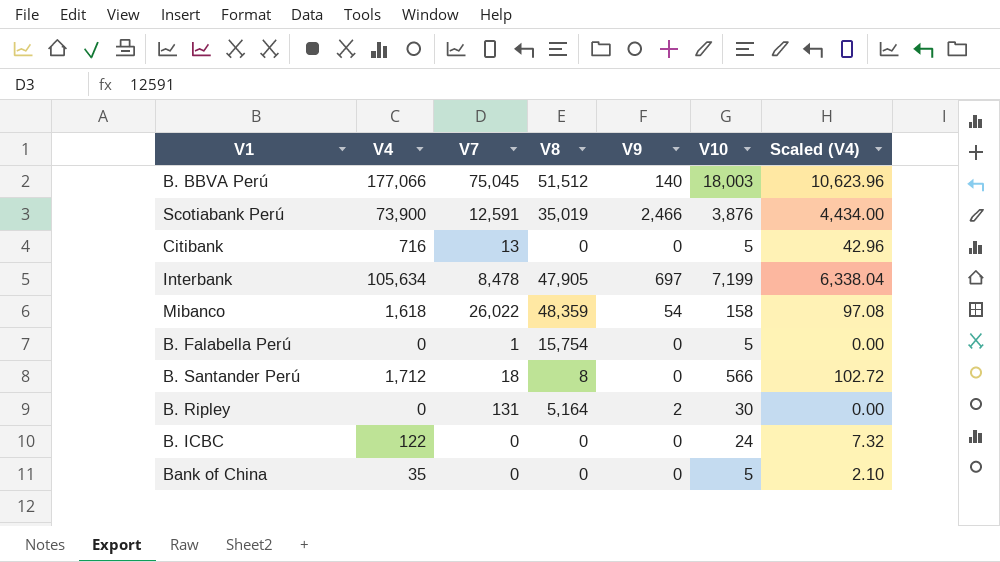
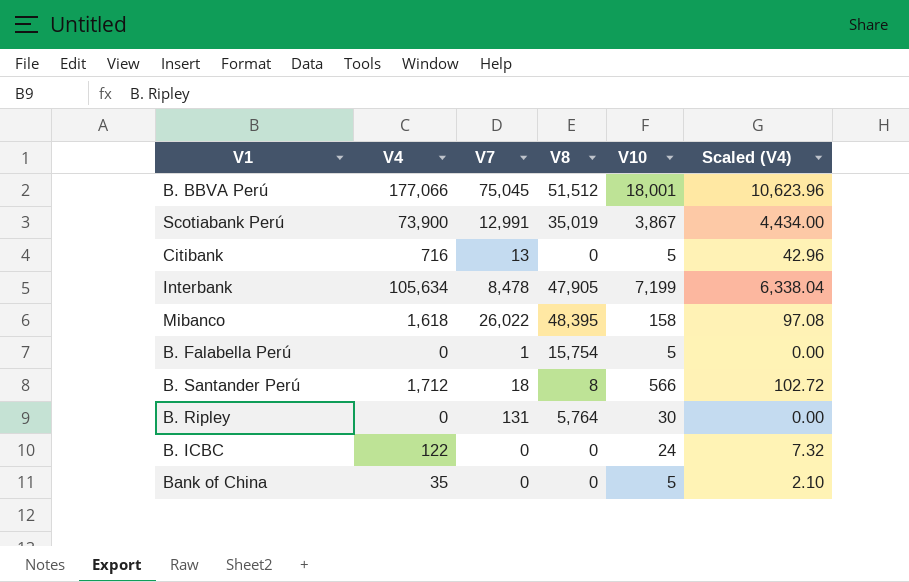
column V9 | position: 5 -> none
B. BBVA Perú | V10: 18,003 -> 18,001
Scotiabank Perú | V7: 12,591 -> 12,991
Scotiabank Perú | V10: 3,876 -> 3,867
Mibanco | V8: 48,359 -> 48,395
B. Ripley | V8: 5,164 -> 5,764

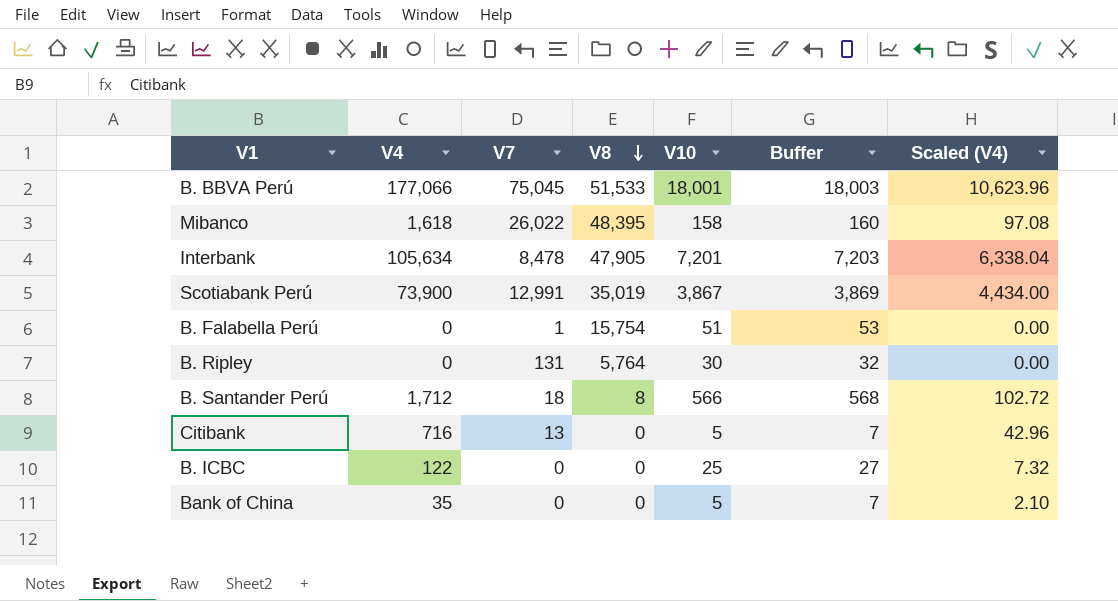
row order: none -> V8 descending
column Buffer | formula: none -> [V10] + 2
B. BBVA Perú | V8: 51,512 -> 51,533
Interbank | V10: 7,199 -> 7,201
B. Falabella Perú | V10: 5 -> 51
B. ICBC | V10: 24 -> 25

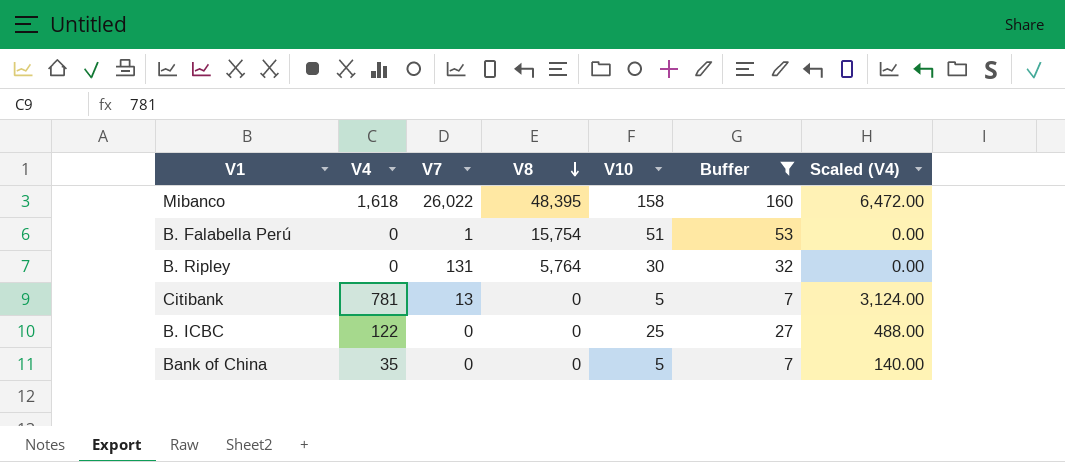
filter: none -> Buffer <= 160
column Scaled (V4) | formula: [V4] * 0.06 -> [V4] * 4
Citibank | V4: 716 -> 781

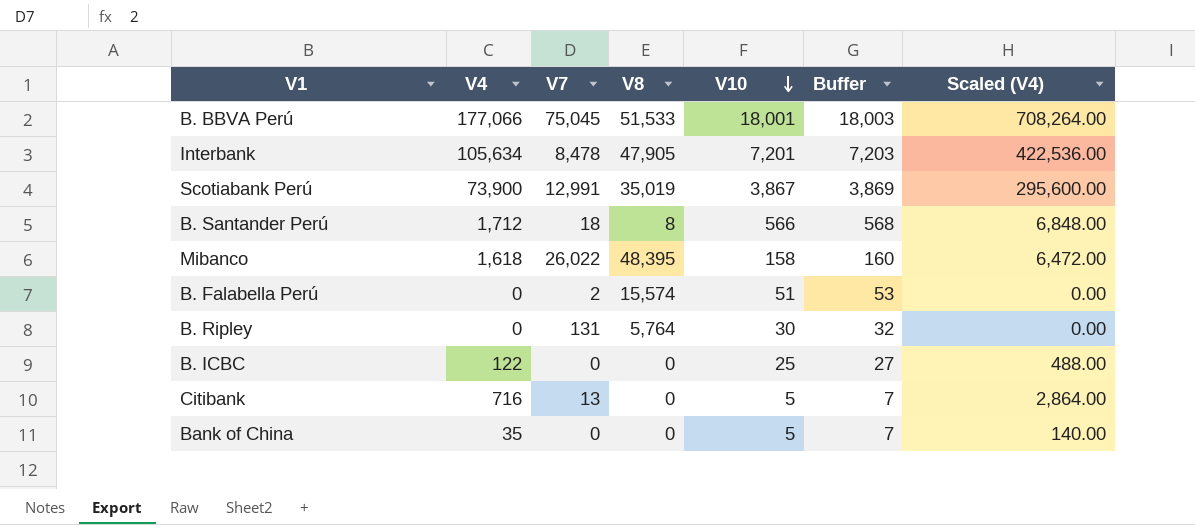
filter: Buffer <= 160 -> none
row order: V8 descending -> V10 descending
B. Falabella Perú | V7: 1 -> 2
B. Falabella Perú | V8: 15,754 -> 15,574
Citibank | V4: 781 -> 716
Citibank | Scaled (V4): 3,124.00 -> 2,864.00

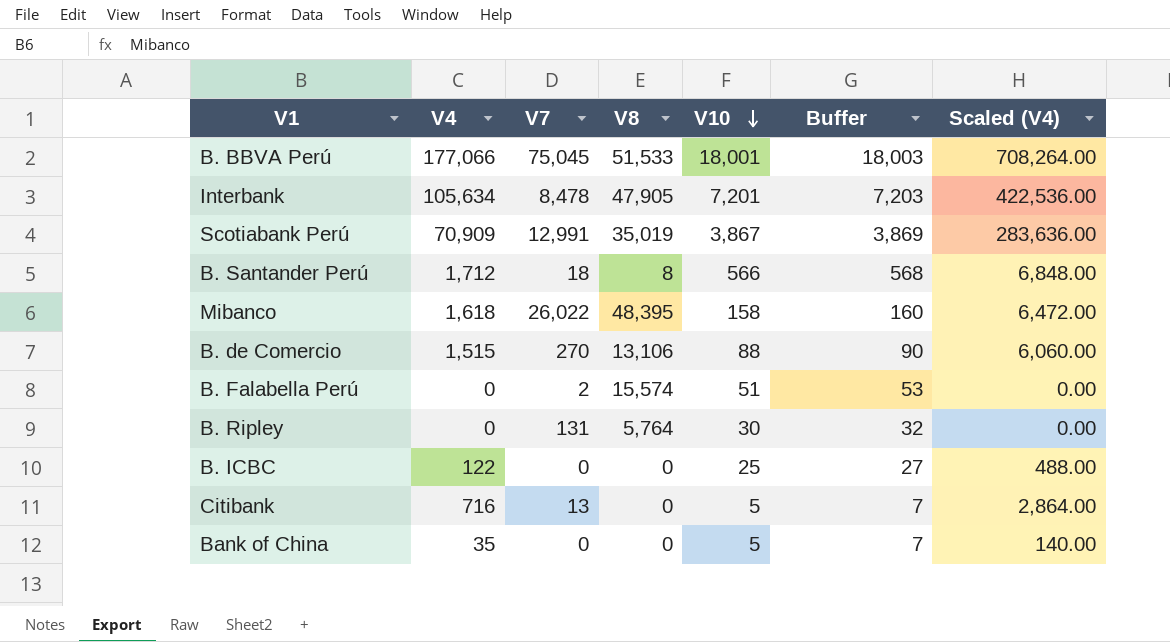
Scotiabank Perú | V4: 73,900 -> 70,909
Scotiabank Perú | Scaled (V4): 295,600.00 -> 283,636.00
row B. de Comercio: none -> 1,515 | 270 | 13,106 | 88 | 90 | 6,060.00

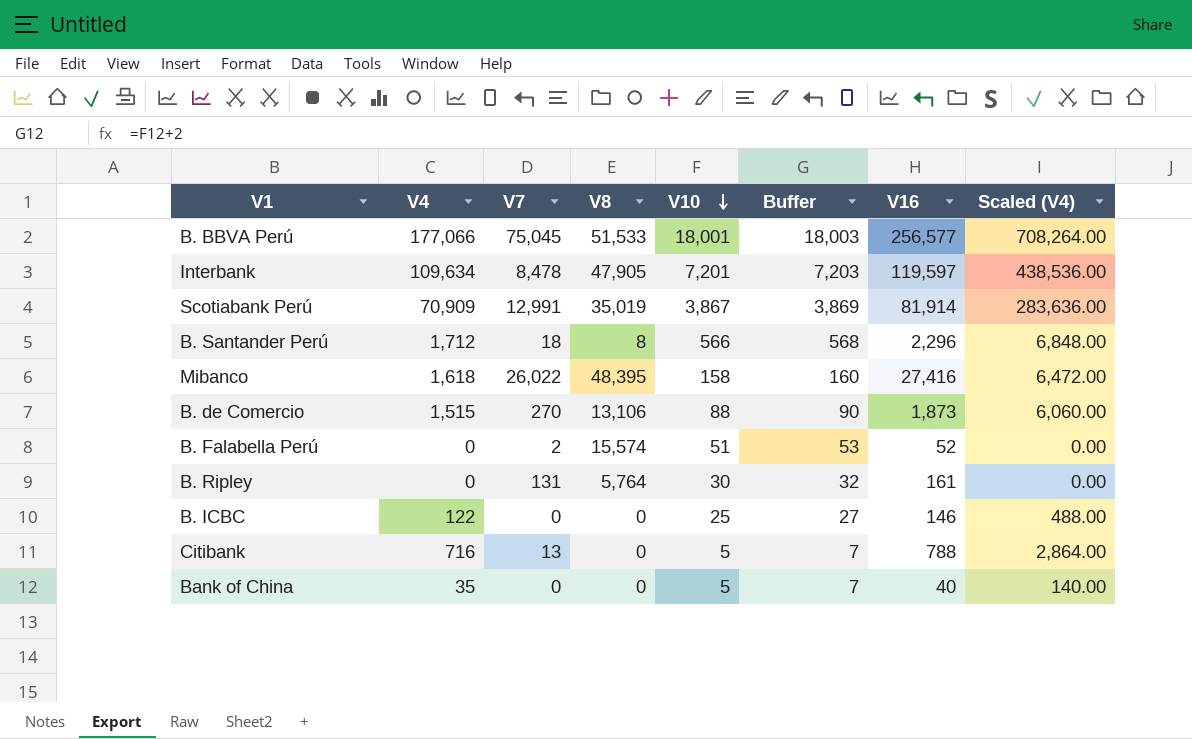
column V16 | position: none -> 7
Interbank | V4: 105,634 -> 109,634
Interbank | Scaled (V4): 422,536.00 -> 438,536.00

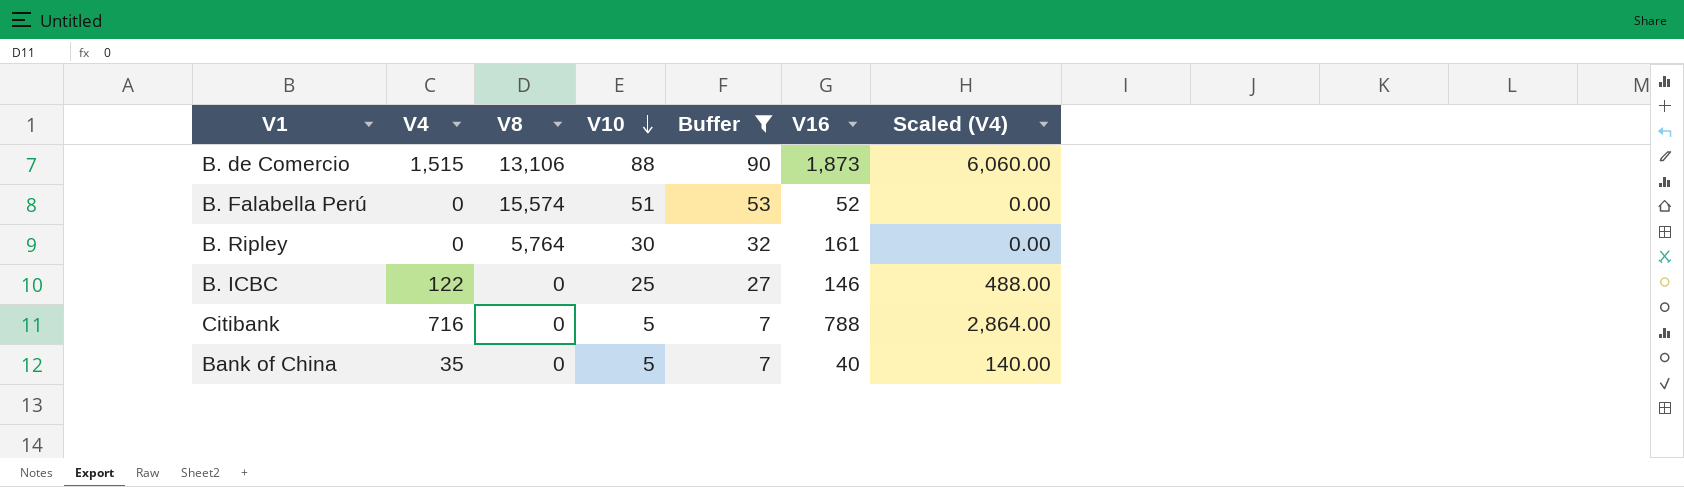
filter: none -> Buffer <= 90
column V7 | position: 3 -> none

